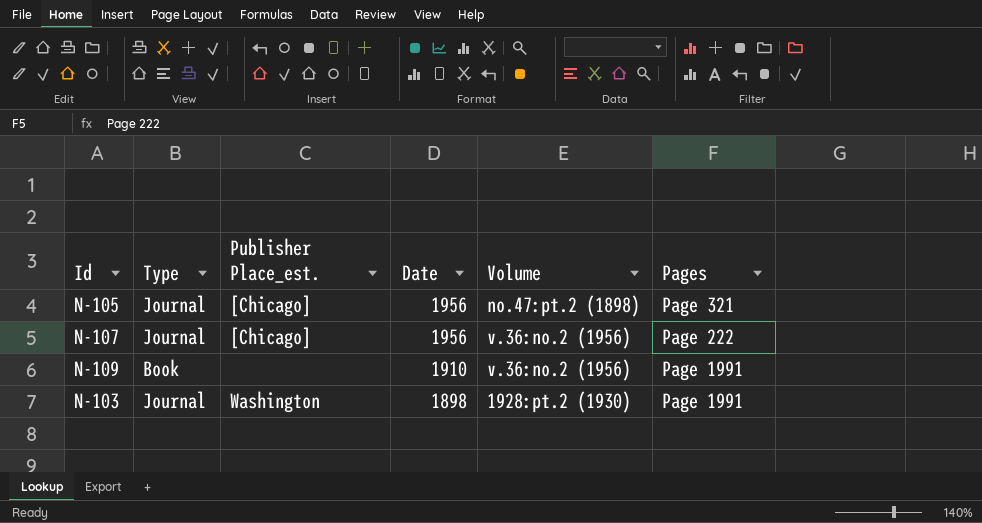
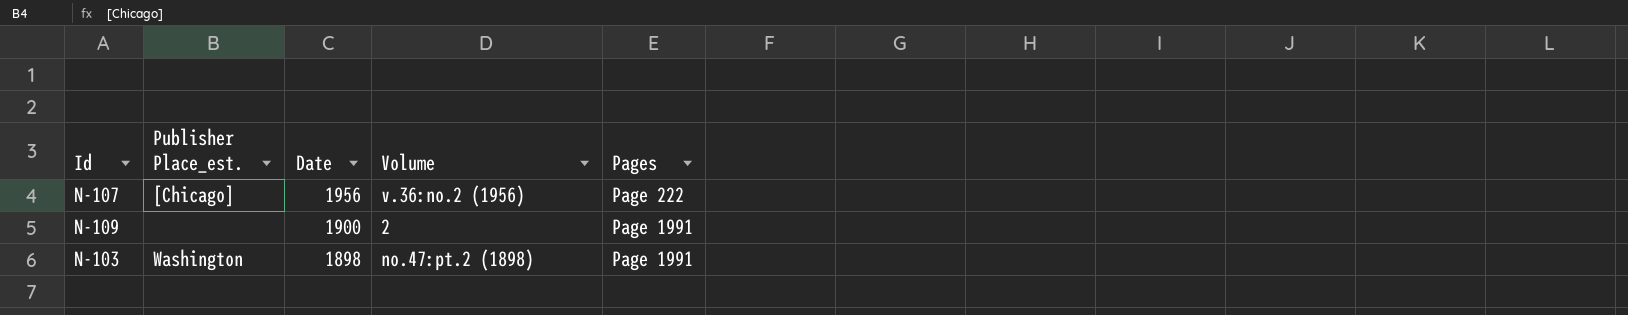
column Type | position: 2 -> none
row N-105: Journal | [Chicago] | 1956 | no.47:pt.2 (1898) | Page 321 -> none
N-109 | Date: 1910 -> 1900
N-109 | Volume: v.36:no.2 (1956) -> 2
N-103 | Volume: 1928:pt.2 (1930) -> no.47:pt.2 (1898)

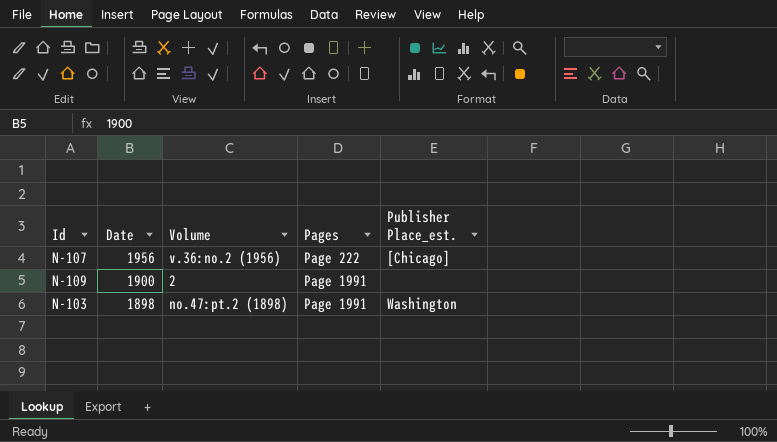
column Publisher Place_est. | position: 2 -> 5

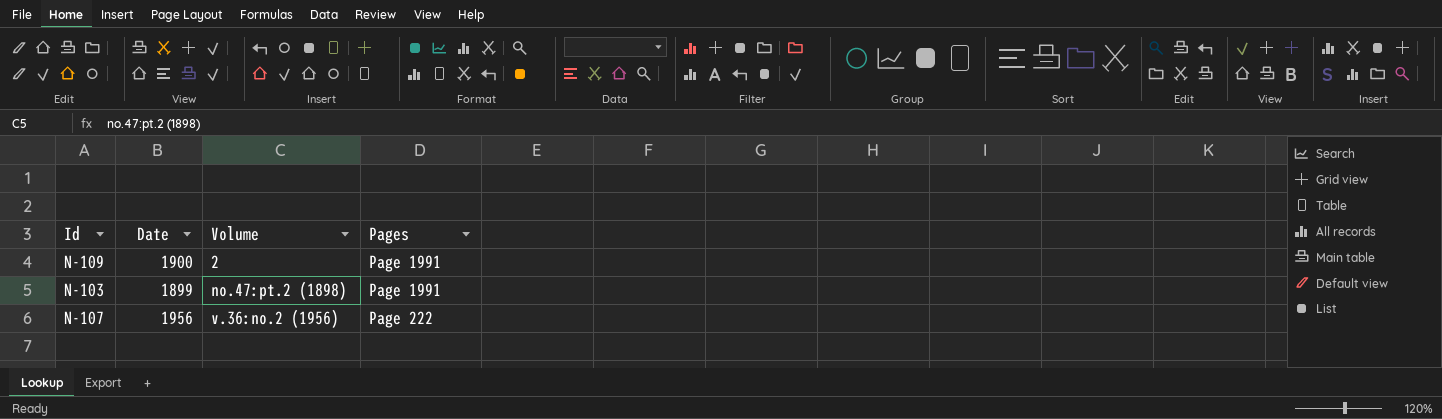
row order: Date descending -> Volume ascending
column Publisher Place_est. | position: 5 -> none
N-103 | Date: 1898 -> 1899

